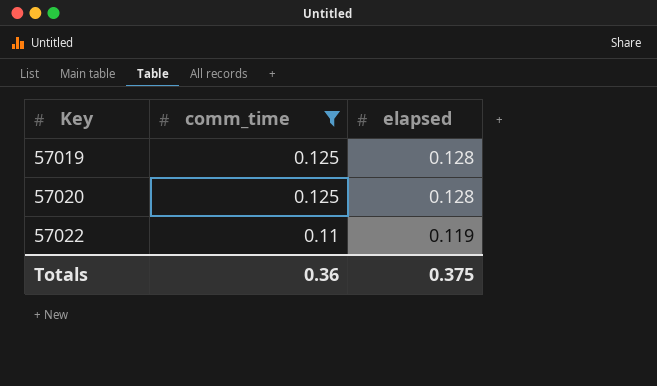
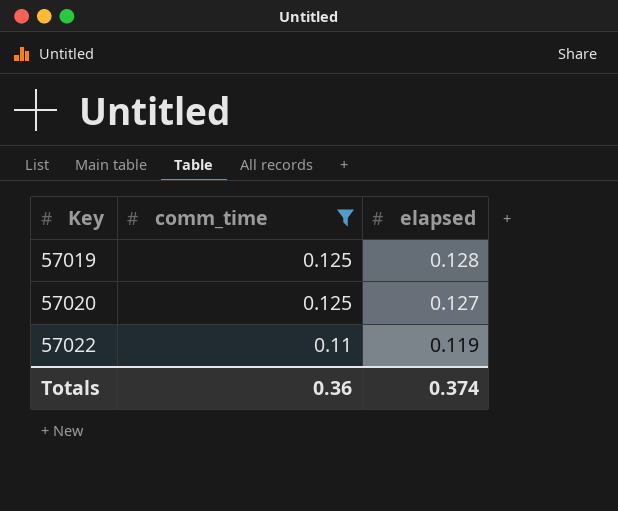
57020 | elapsed: 0.128 -> 0.127
Totals | elapsed: 0.375 -> 0.374

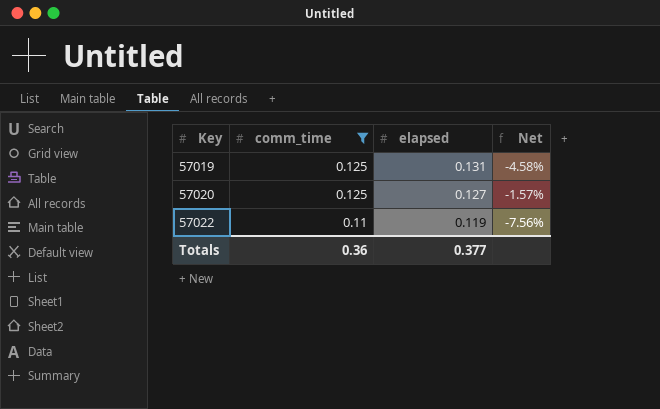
column Net | formula: none -> ([comm_time] - [elapsed]) / [elapsed]
57019 | elapsed: 0.128 -> 0.131
Totals | elapsed: 0.374 -> 0.377

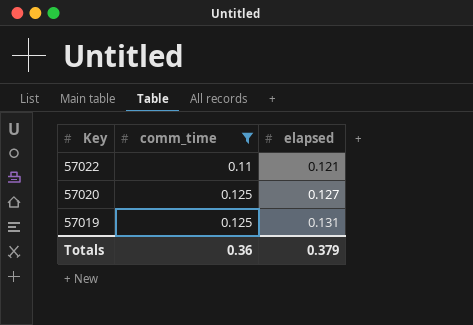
row order: Key ascending -> Key descending
column Net | formula: ([comm_time] - [elapsed]) / [elapsed] -> none
57022 | elapsed: 0.119 -> 0.121
Totals | elapsed: 0.377 -> 0.379

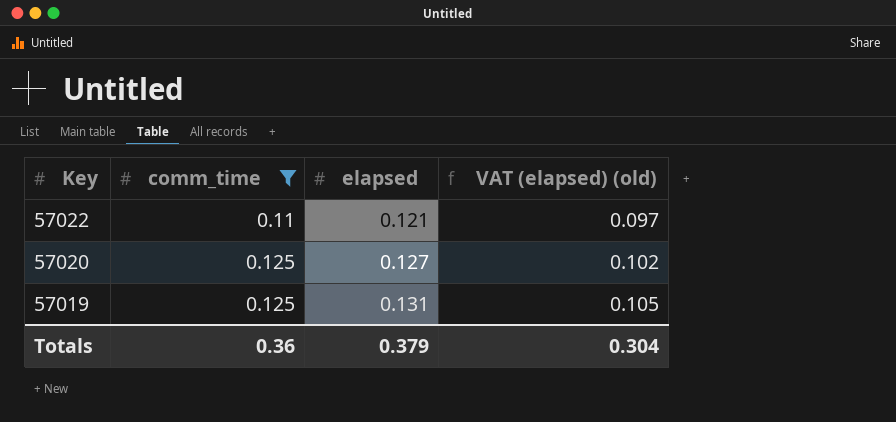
column VAT (elapsed) (old) | formula: none -> [elapsed] * 0.8

